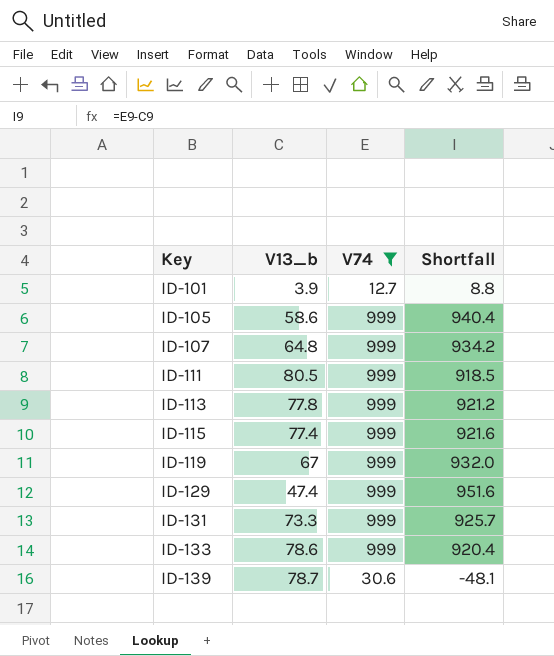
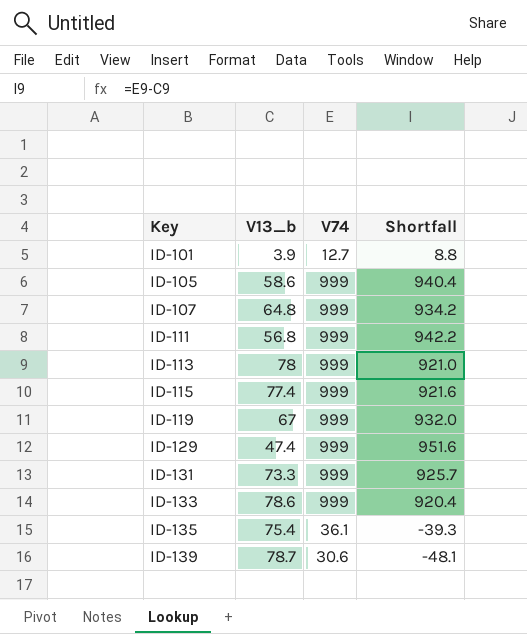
filter: V74 != 36.1 -> none
ID-111 | V13_b: 80.5 -> 56.8
ID-111 | Shortfall: 918.5 -> 942.2
ID-113 | V13_b: 77.8 -> 78
ID-113 | Shortfall: 921.2 -> 921.0

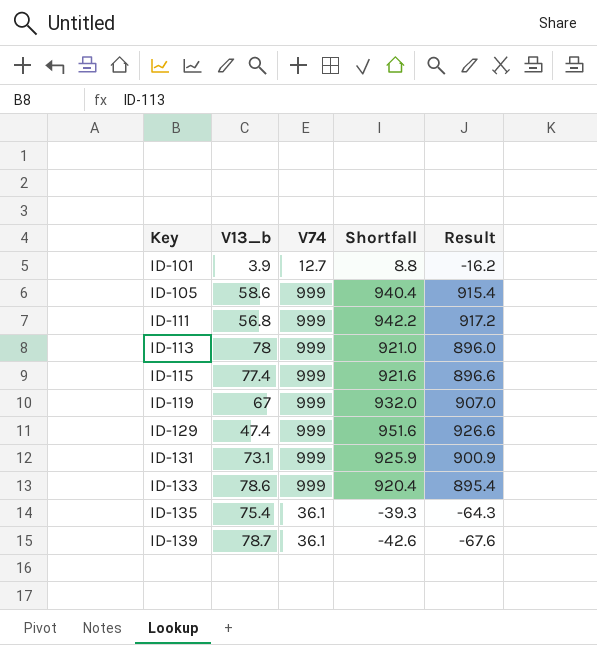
column Result | formula: none -> [Shortfall] - 25
row ID-107: 64.8 | 999 | 934.2 -> none
ID-131 | V13_b: 73.3 -> 73.1
ID-131 | Shortfall: 925.7 -> 925.9
ID-139 | V74: 30.6 -> 36.1
ID-139 | Shortfall: -48.1 -> -42.6

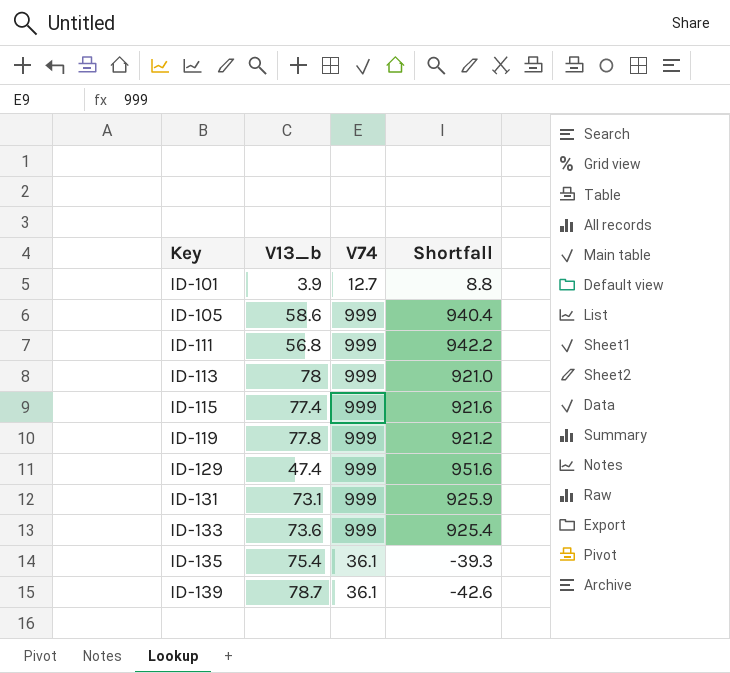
column Result | formula: [Shortfall] - 25 -> none
ID-119 | V13_b: 67 -> 77.8
ID-119 | Shortfall: 932.0 -> 921.2
ID-133 | V13_b: 78.6 -> 73.6
ID-133 | Shortfall: 920.4 -> 925.4

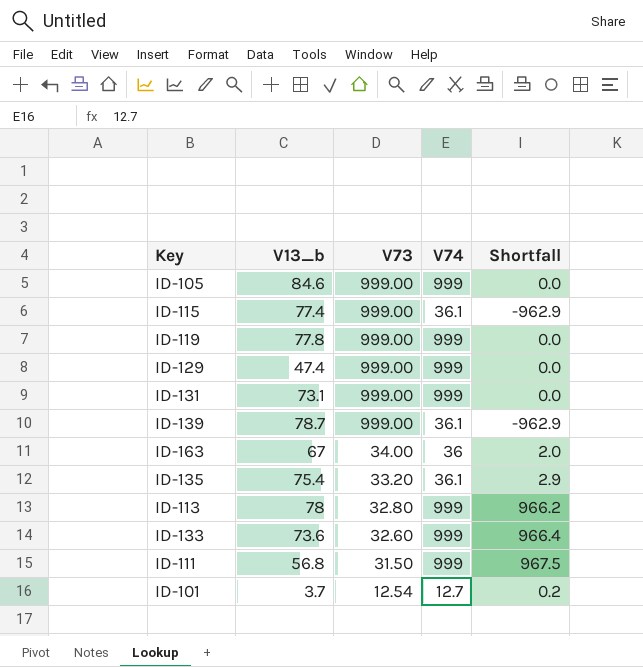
row order: Key ascending -> V73 descending
column V73 | position: none -> 3
column Shortfall | formula: [V74] - [V13_b] -> [V74] - [V73]
ID-105 | V13_b: 58.6 -> 84.6
ID-115 | V74: 999 -> 36.1
row ID-163: none -> 67 | 34.00 | 36 | 2.0
ID-101 | V13_b: 3.9 -> 3.7

